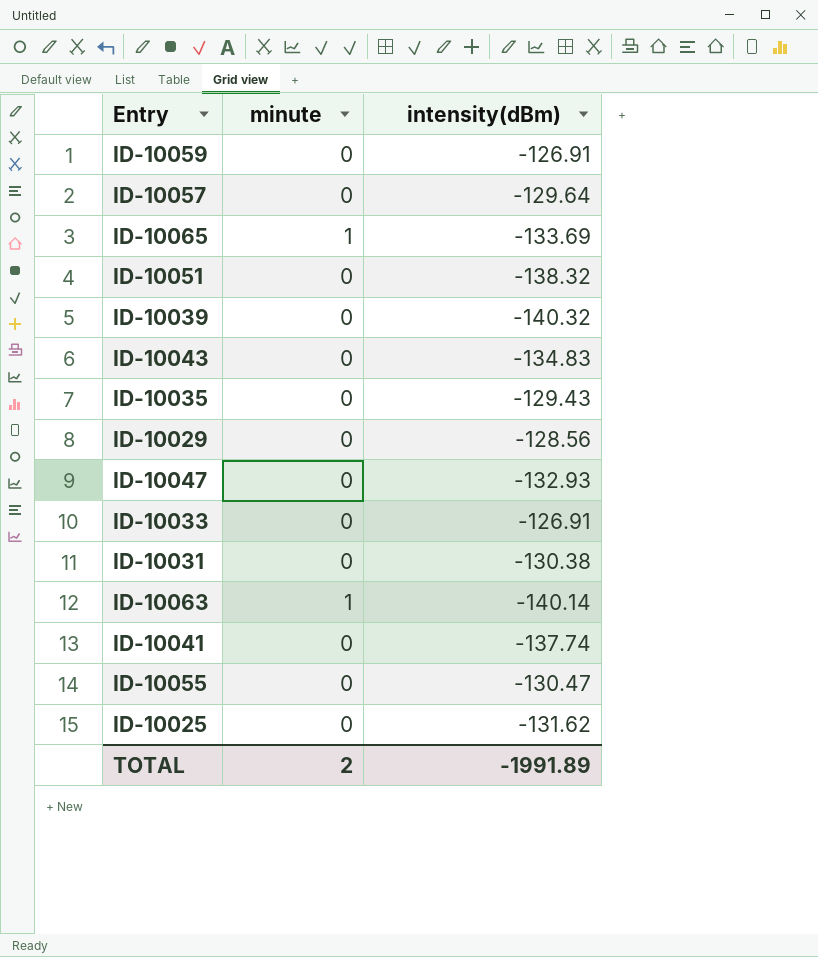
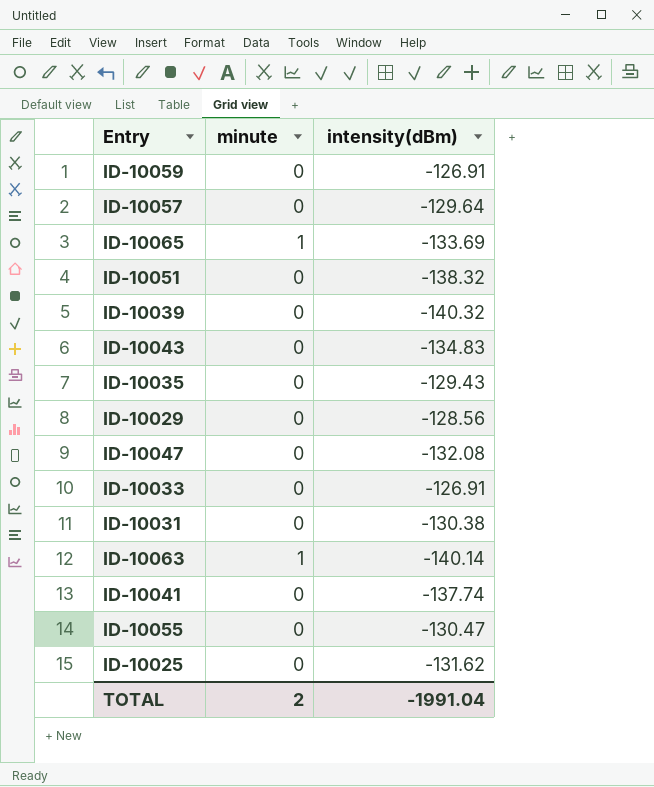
ID-10047 | intensity(dBm): -132.93 -> -132.08
TOTAL | intensity(dBm): -1991.89 -> -1991.04

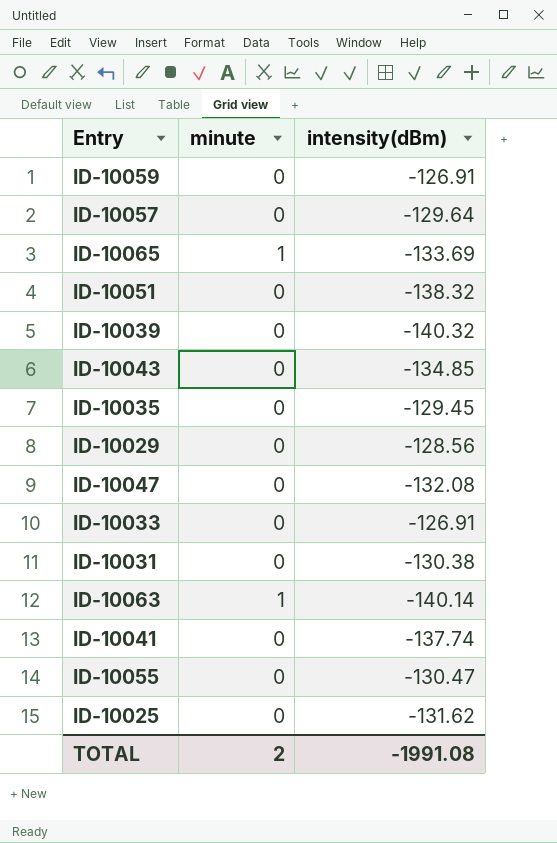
ID-10043 | intensity(dBm): -134.83 -> -134.85
ID-10035 | intensity(dBm): -129.43 -> -129.45
TOTAL | intensity(dBm): -1991.04 -> -1991.08

